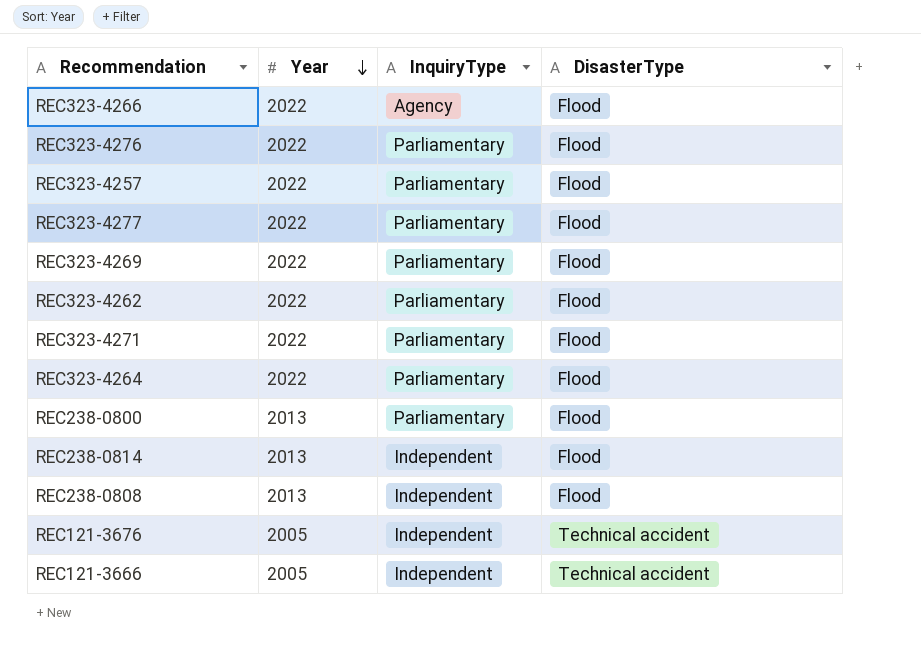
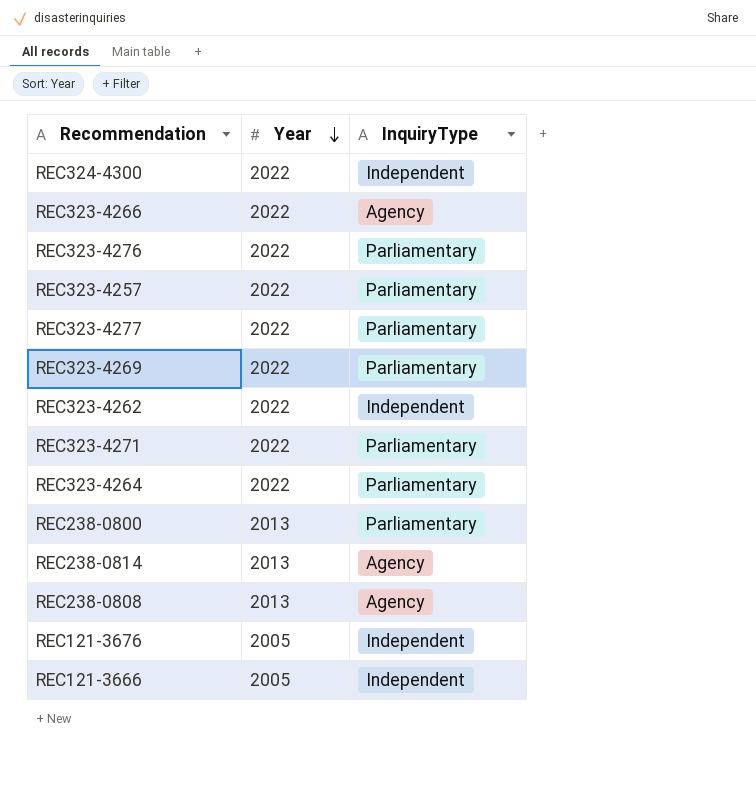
column DisasterType | position: 4 -> none
row REC324-4300: none -> 2022 | Independent
REC323-4262 | InquiryType: Parliamentary -> Independent
REC238-0814 | InquiryType: Independent -> Agency
REC238-0808 | InquiryType: Independent -> Agency

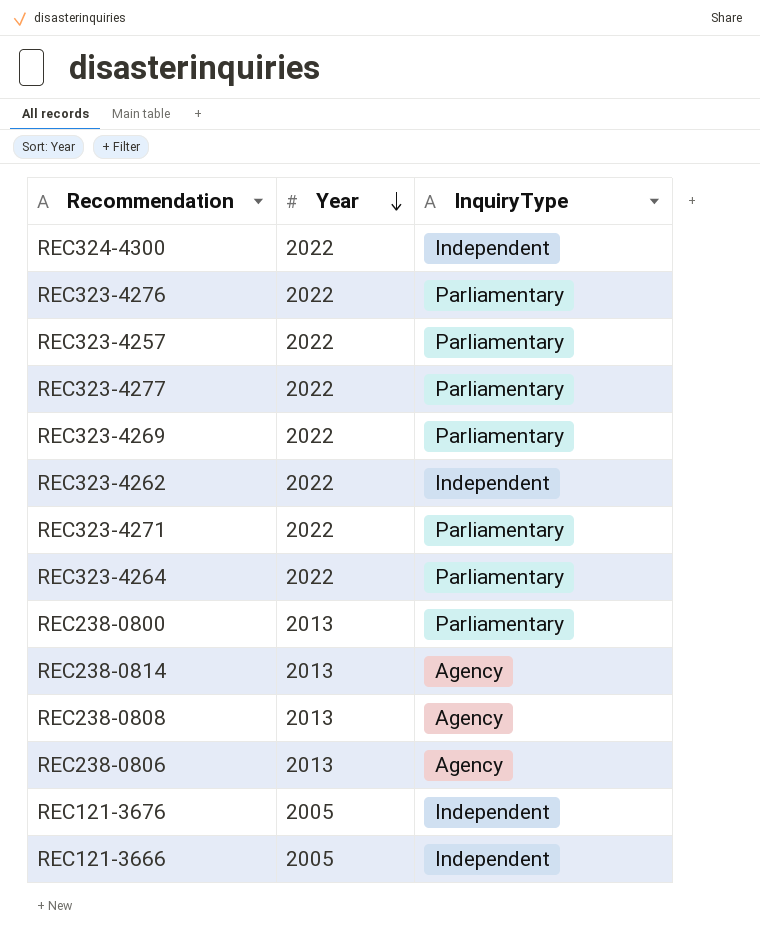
row REC323-4266: 2022 | Agency -> none
row REC238-0806: none -> 2013 | Agency

